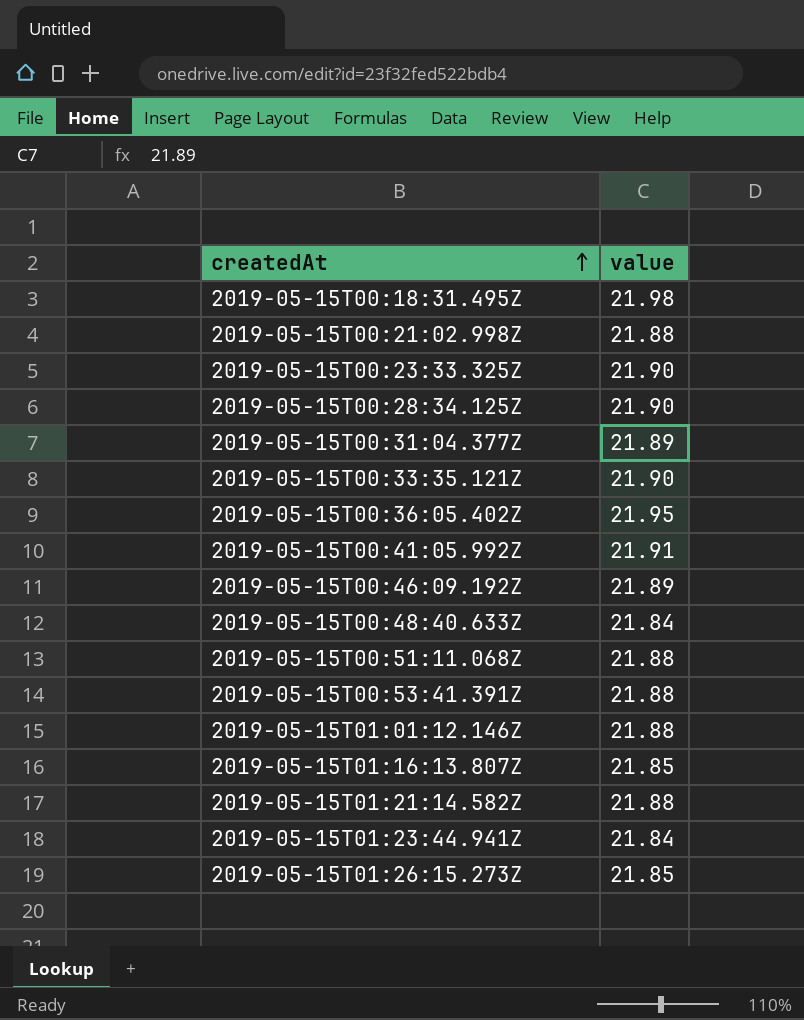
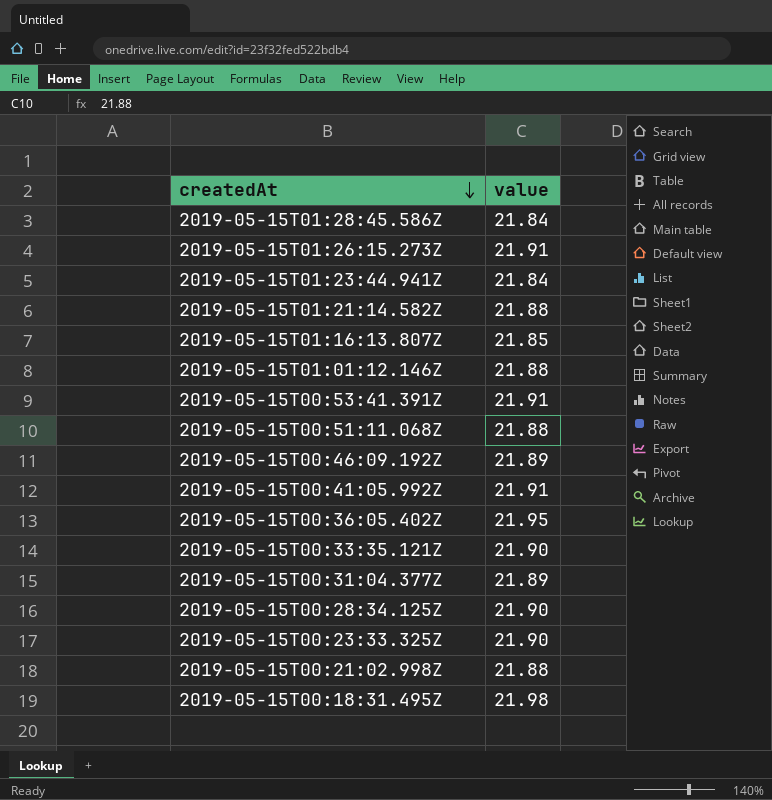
row order: createdAt ascending -> createdAt descending
row 2019-05-15T00:48:40.633Z: 21.84 -> none
row 2019-05-15T01:28:45.586Z: none -> 21.84
2019-05-15T01:26:15.273Z | value: 21.85 -> 21.91
2019-05-15T00:53:41.391Z | value: 21.88 -> 21.91

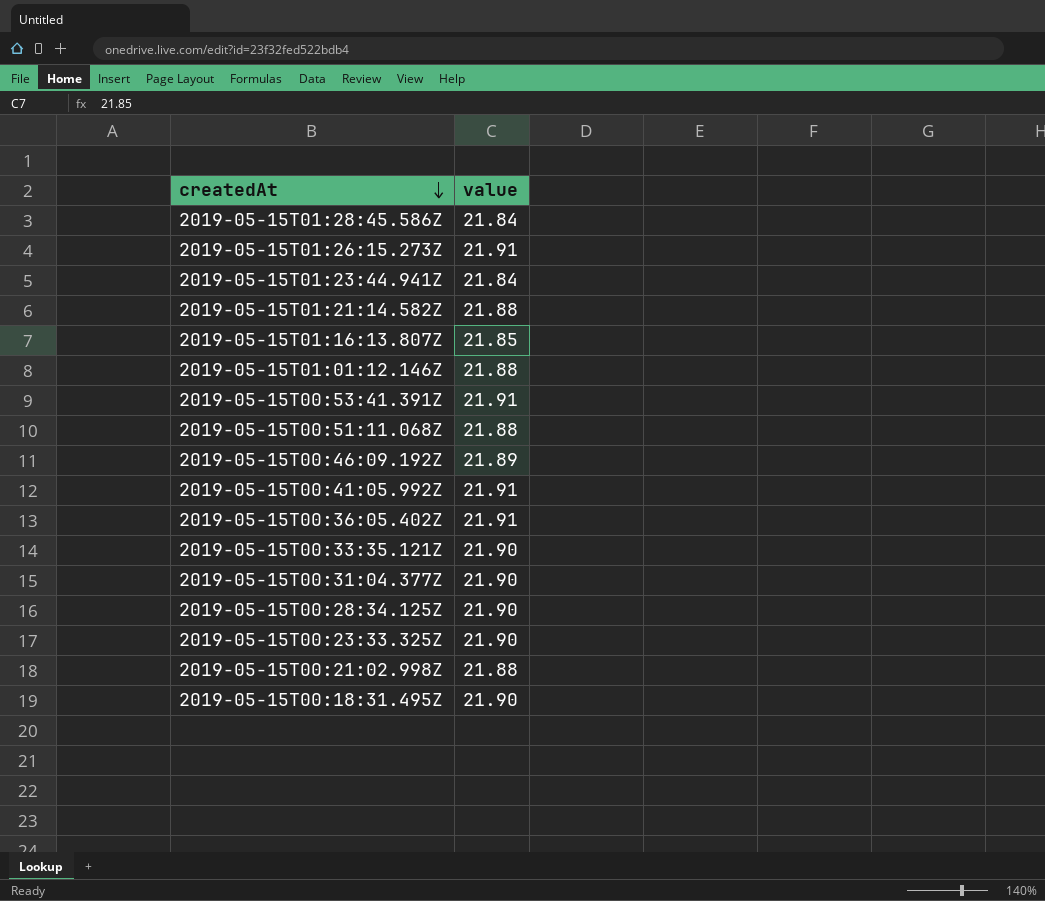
2019-05-15T00:36:05.402Z | value: 21.95 -> 21.91
2019-05-15T00:31:04.377Z | value: 21.89 -> 21.90
2019-05-15T00:18:31.495Z | value: 21.98 -> 21.90

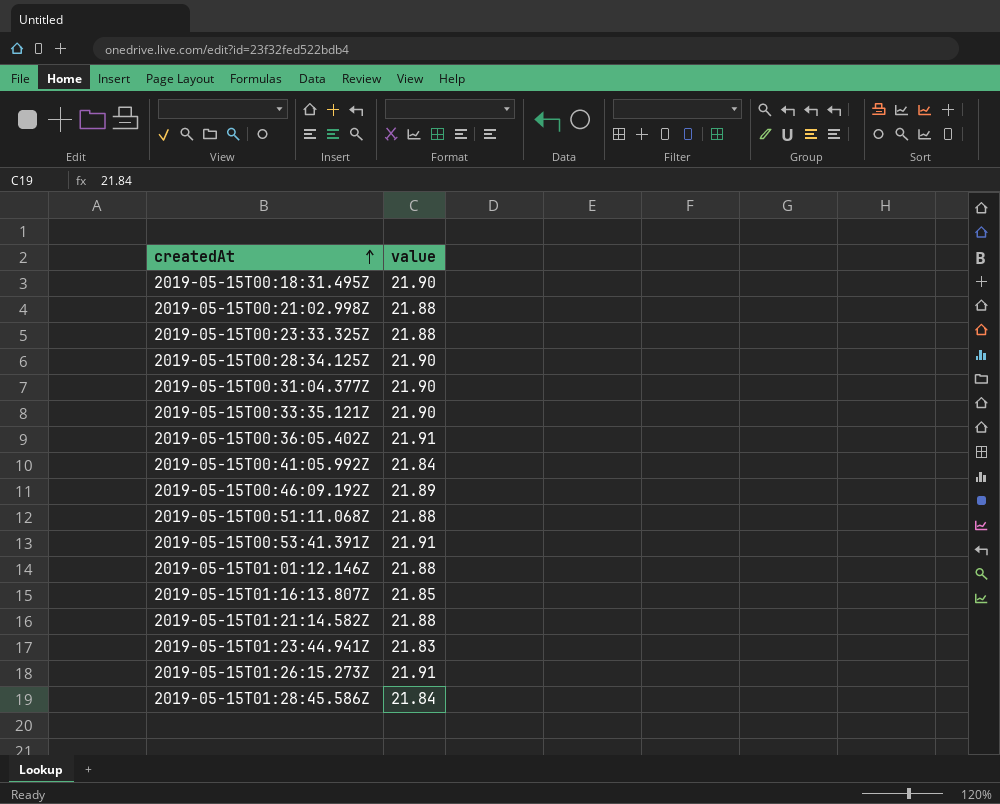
row order: createdAt descending -> createdAt ascending
2019-05-15T00:23:33.325Z | value: 21.90 -> 21.88
2019-05-15T00:41:05.992Z | value: 21.91 -> 21.84
2019-05-15T01:23:44.941Z | value: 21.84 -> 21.83

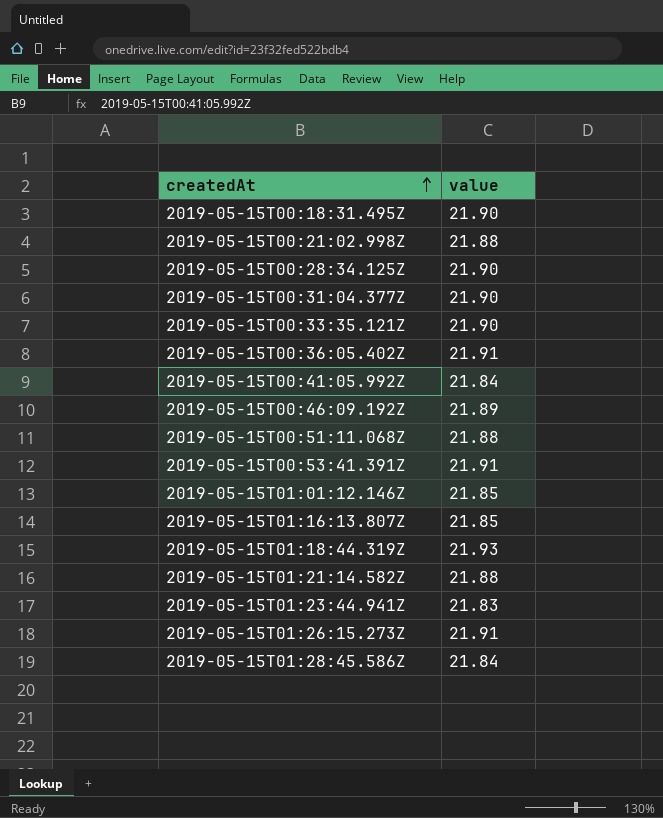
row 2019-05-15T00:23:33.325Z: 21.88 -> none
2019-05-15T01:01:12.146Z | value: 21.88 -> 21.85
row 2019-05-15T01:18:44.319Z: none -> 21.93

